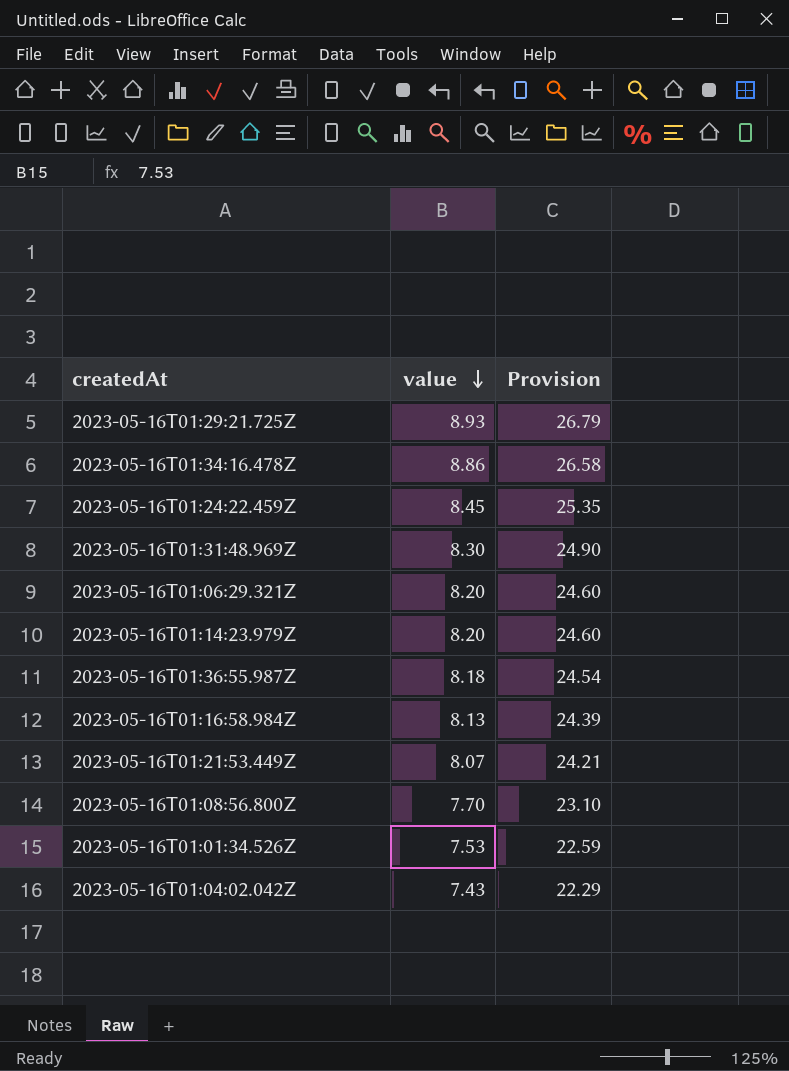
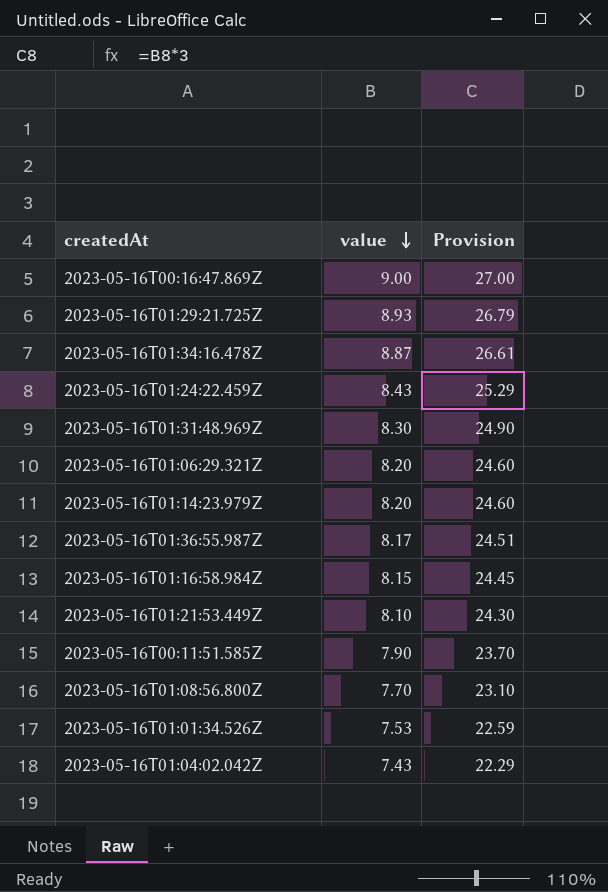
row 2023-05-16T00:16:47.869Z: none -> 9.00 | 27.00
2023-05-16T01:34:16.478Z | value: 8.86 -> 8.87
2023-05-16T01:34:16.478Z | Provision: 26.58 -> 26.61
2023-05-16T01:24:22.459Z | value: 8.45 -> 8.43
2023-05-16T01:24:22.459Z | Provision: 25.35 -> 25.29
2023-05-16T01:36:55.987Z | value: 8.18 -> 8.17
2023-05-16T01:36:55.987Z | Provision: 24.54 -> 24.51
2023-05-16T01:16:58.984Z | value: 8.13 -> 8.15
2023-05-16T01:16:58.984Z | Provision: 24.39 -> 24.45
2023-05-16T01:21:53.449Z | value: 8.07 -> 8.10
2023-05-16T01:21:53.449Z | Provision: 24.21 -> 24.30
row 2023-05-16T00:11:51.585Z: none -> 7.90 | 23.70

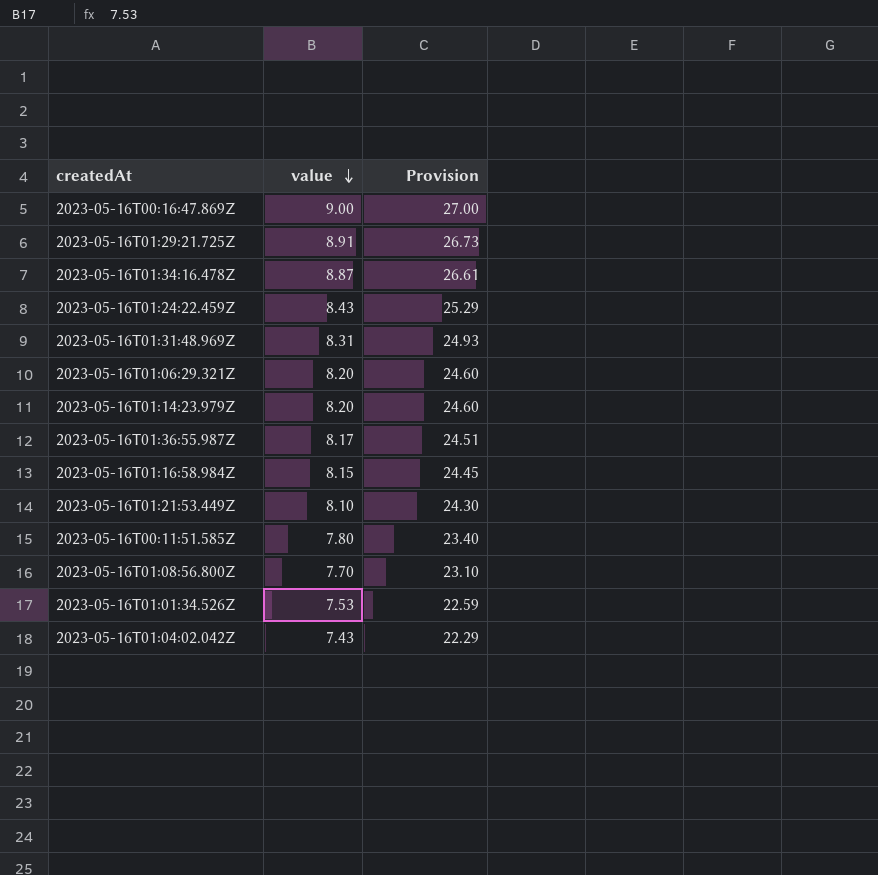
2023-05-16T01:29:21.725Z | value: 8.93 -> 8.91
2023-05-16T01:29:21.725Z | Provision: 26.79 -> 26.73
2023-05-16T01:31:48.969Z | value: 8.30 -> 8.31
2023-05-16T01:31:48.969Z | Provision: 24.90 -> 24.93
2023-05-16T00:11:51.585Z | value: 7.90 -> 7.80
2023-05-16T00:11:51.585Z | Provision: 23.70 -> 23.40

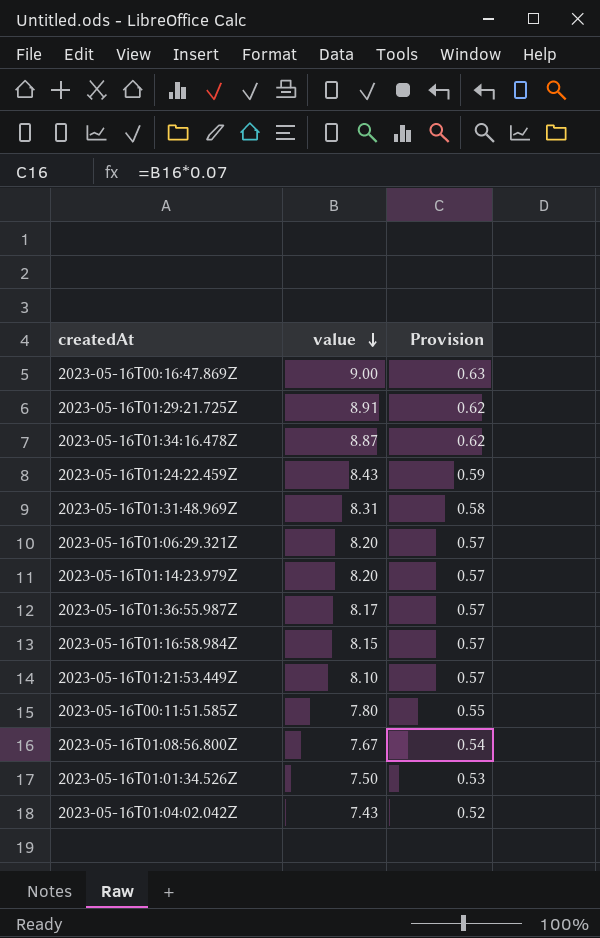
column Provision | formula: [value] * 3 -> [value] * 0.07
2023-05-16T01:08:56.800Z | value: 7.70 -> 7.67
2023-05-16T01:01:34.526Z | value: 7.53 -> 7.50

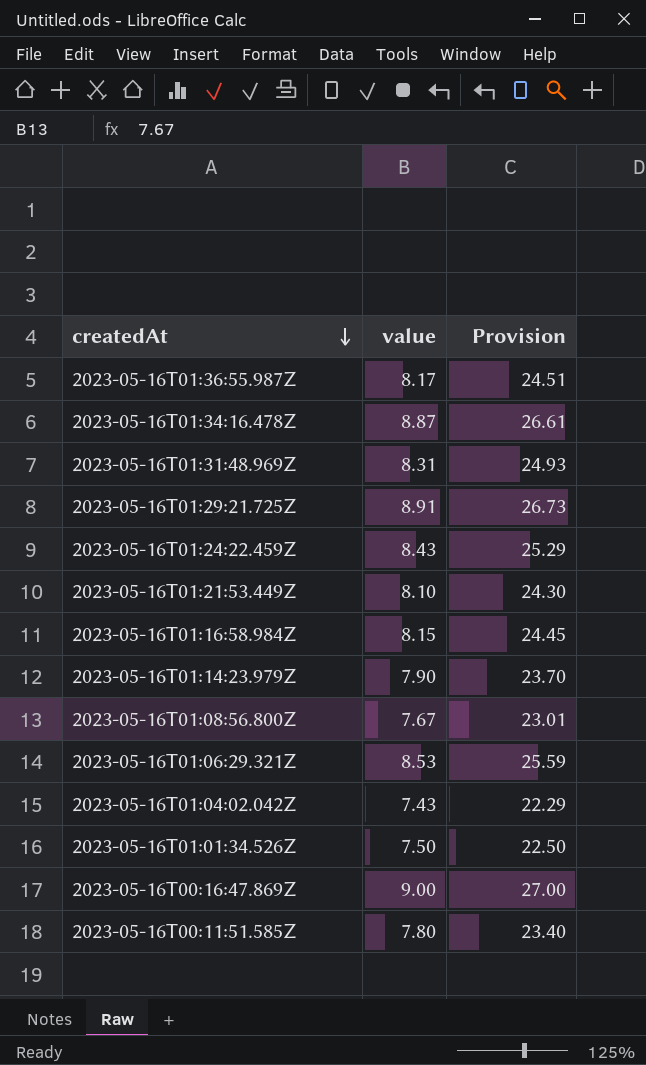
row order: value descending -> createdAt descending
column Provision | formula: [value] * 0.07 -> [value] * 3
2023-05-16T01:14:23.979Z | value: 8.20 -> 7.90
2023-05-16T01:06:29.321Z | value: 8.20 -> 8.53

